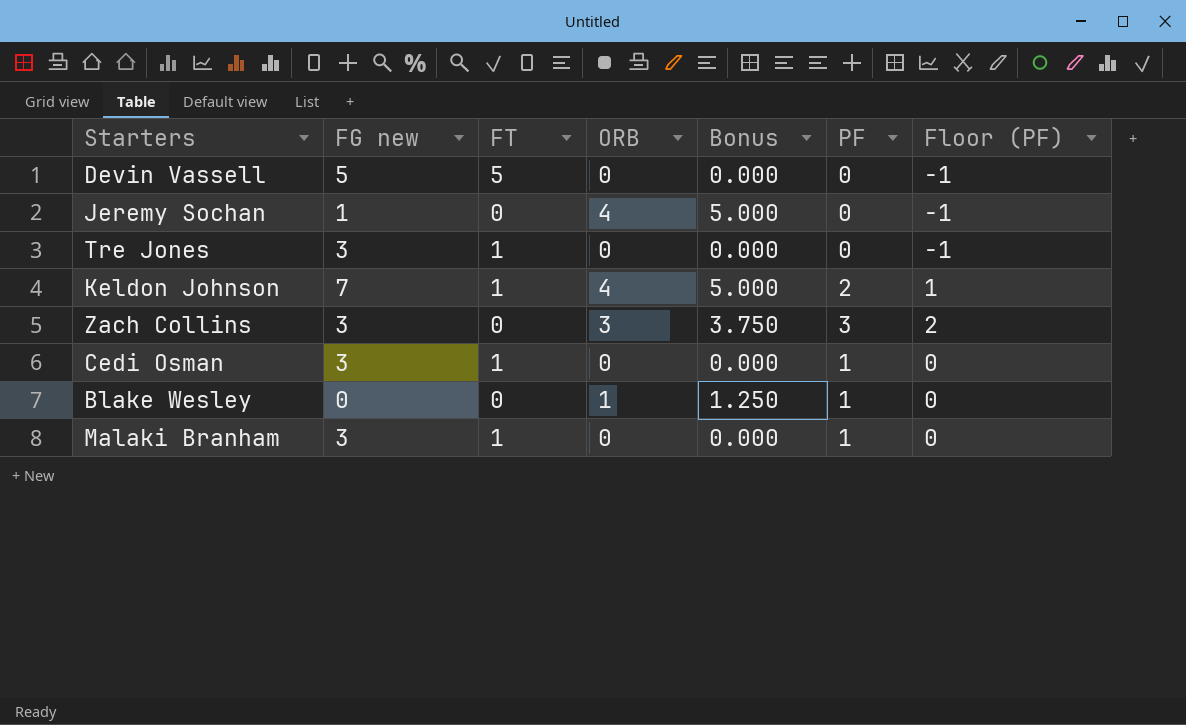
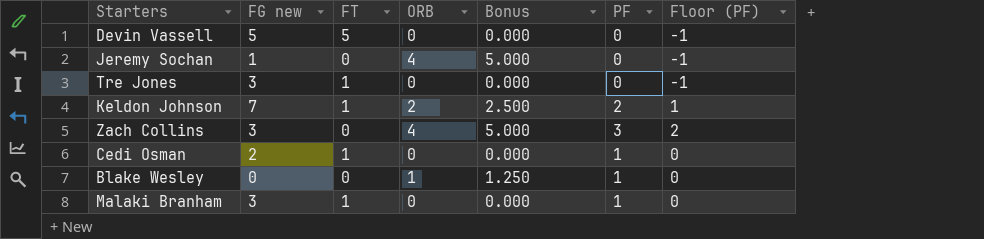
Keldon Johnson | ORB: 4 -> 2
Keldon Johnson | Bonus: 5.000 -> 2.500
Zach Collins | ORB: 3 -> 4
Zach Collins | Bonus: 3.750 -> 5.000
Cedi Osman | FG new: 3 -> 2

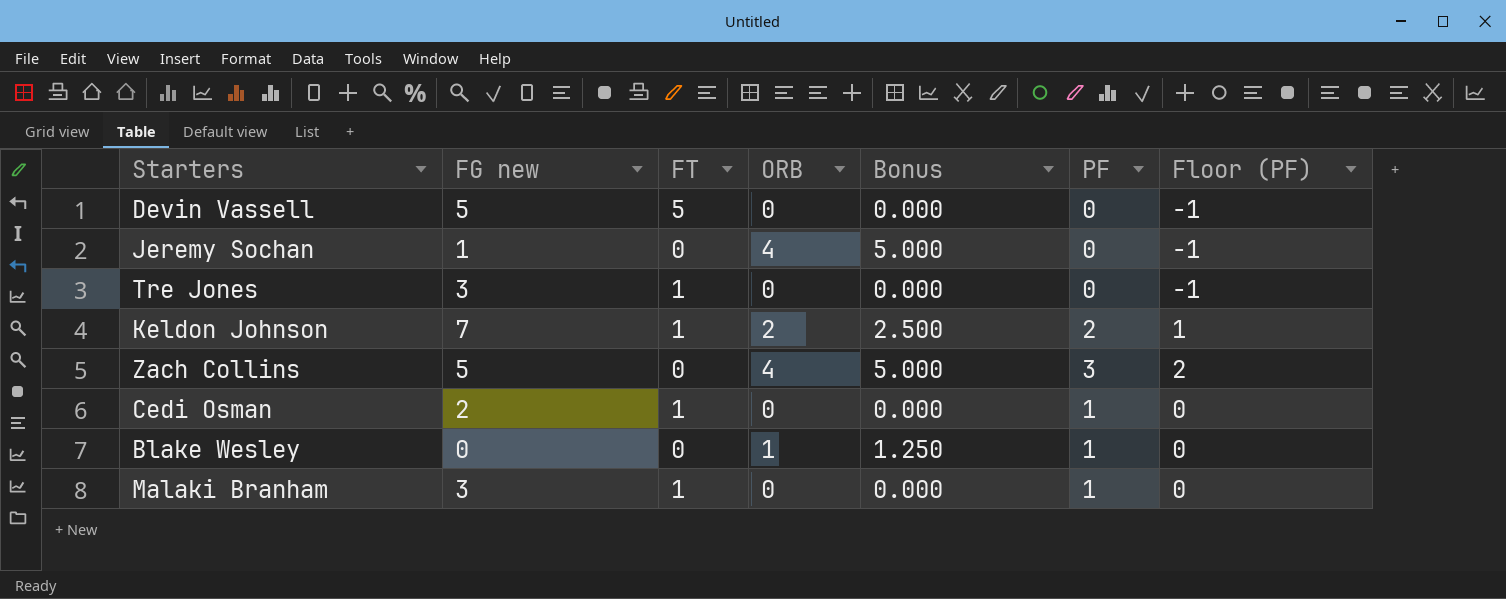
Zach Collins | FG new: 3 -> 5

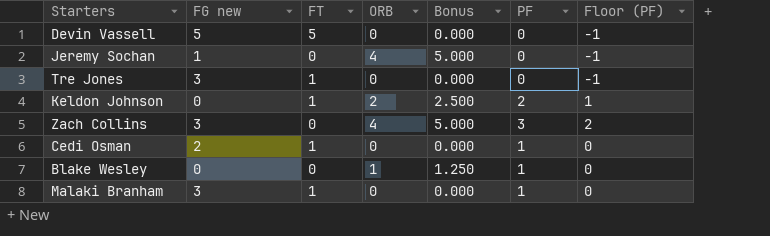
Keldon Johnson | FG new: 7 -> 0
Zach Collins | FG new: 5 -> 3

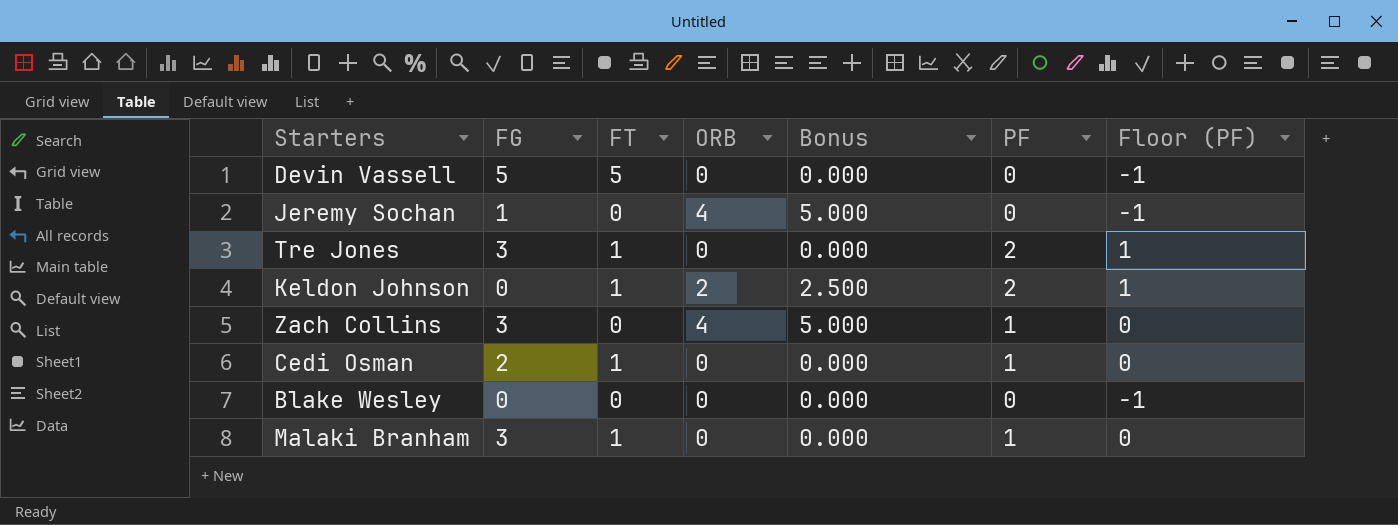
column name: FG new -> FG
Tre Jones | PF: 0 -> 2
Tre Jones | Floor (PF): -1 -> 1
Zach Collins | PF: 3 -> 1
Zach Collins | Floor (PF): 2 -> 0
Blake Wesley | ORB: 1 -> 0
Blake Wesley | Bonus: 1.250 -> 0.000
Blake Wesley | PF: 1 -> 0
Blake Wesley | Floor (PF): 0 -> -1

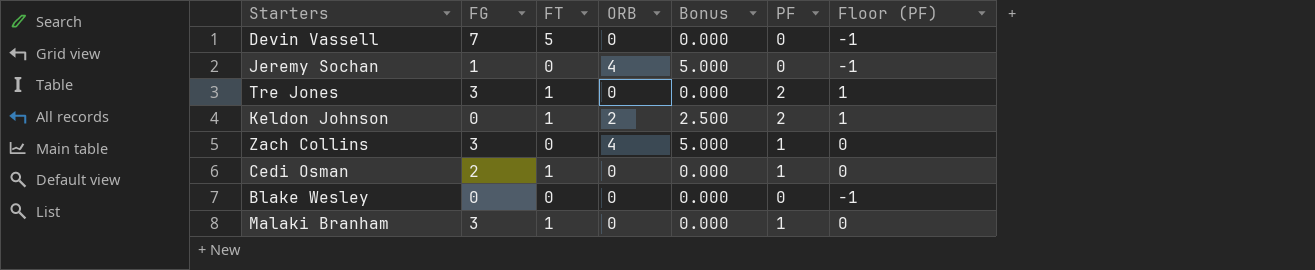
Devin Vassell | FG: 5 -> 7

